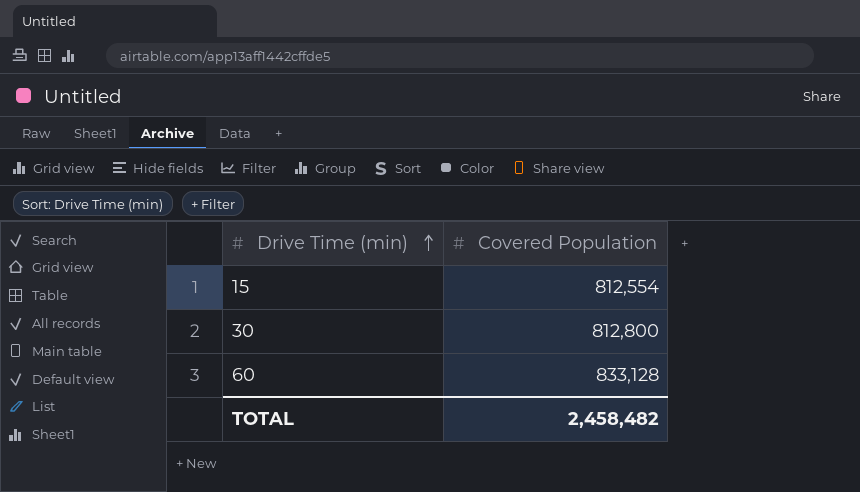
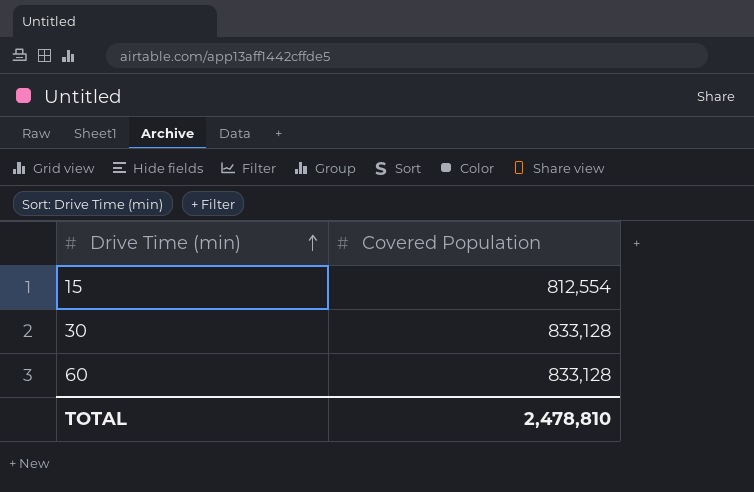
30 | Covered Population: 812,800 -> 833,128
TOTAL | Covered Population: 2,458,482 -> 2,478,810

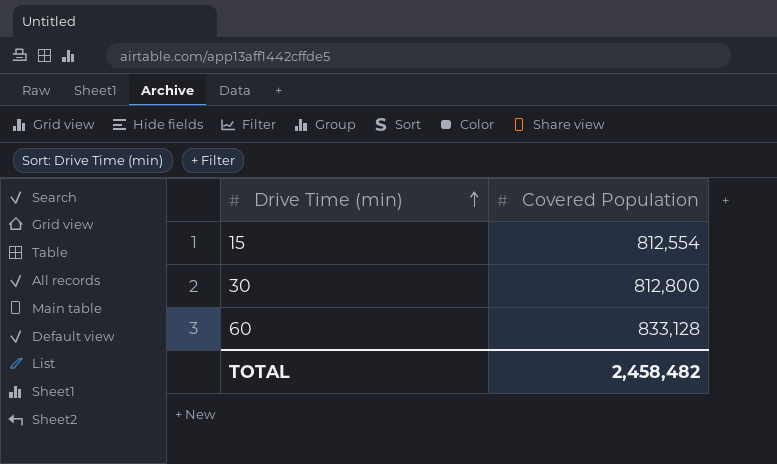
30 | Covered Population: 833,128 -> 812,800
TOTAL | Covered Population: 2,478,810 -> 2,458,482

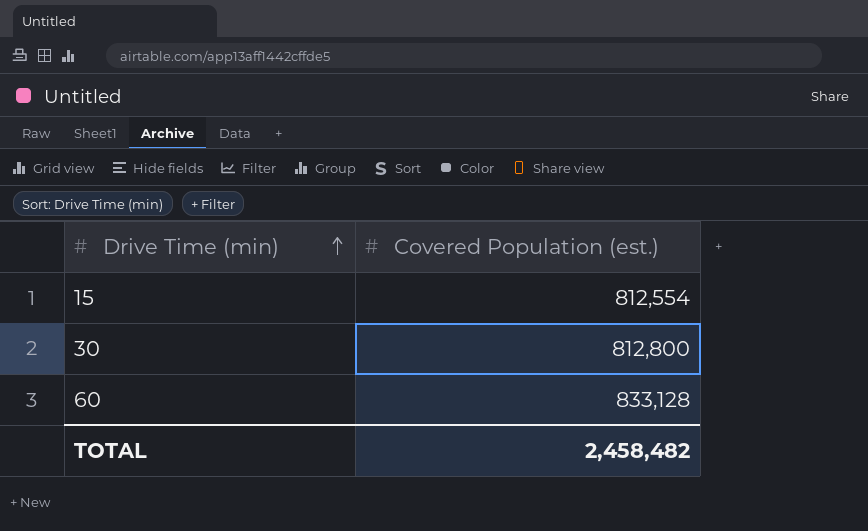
column name: Covered Population -> Covered Population (est.)

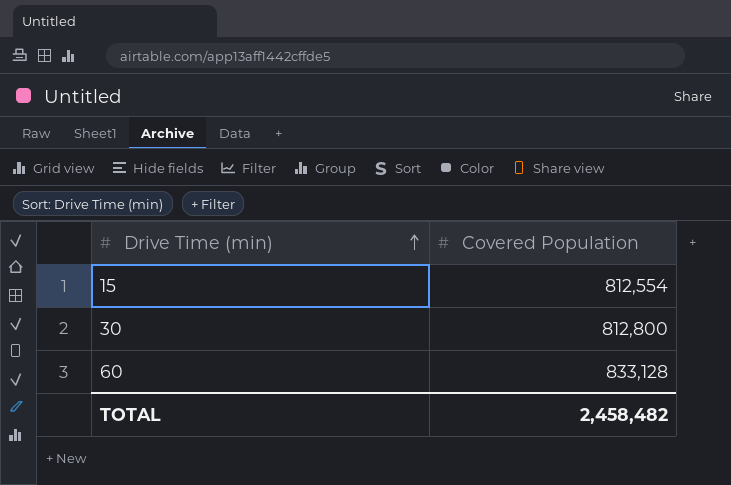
column name: Covered Population (est.) -> Covered Population

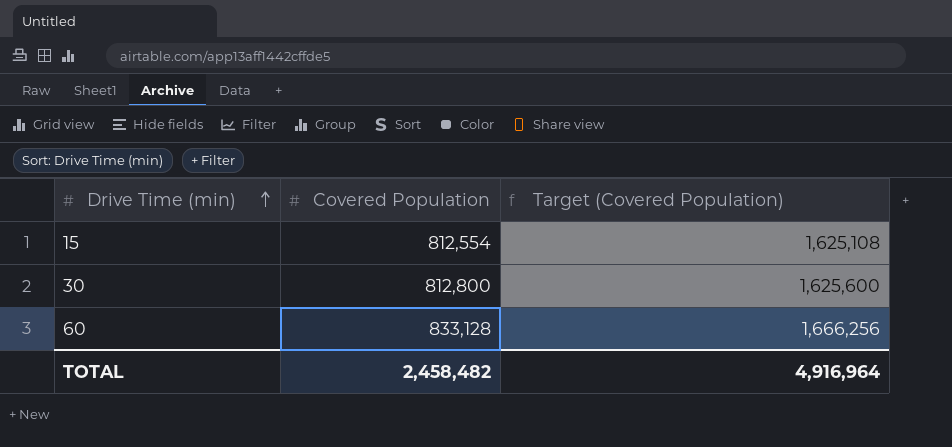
column Target (Covered Population) | formula: none -> [Covered Population] * 2

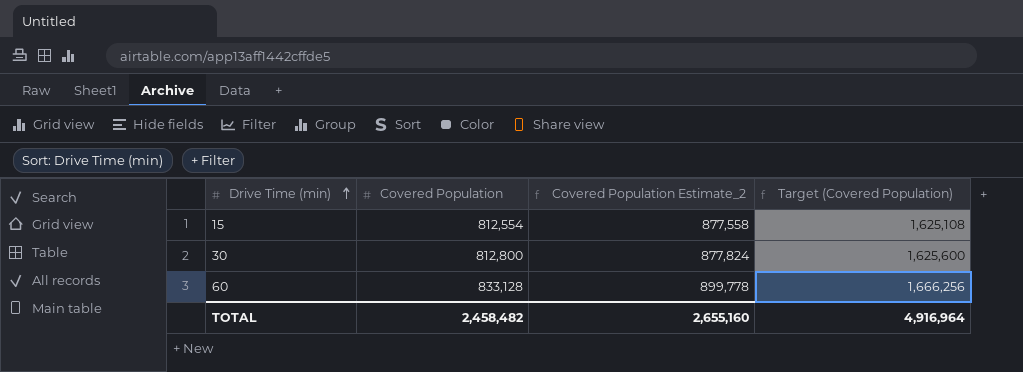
column Covered Population Estimate_2 | formula: none -> [Covered Population] * 1.08

